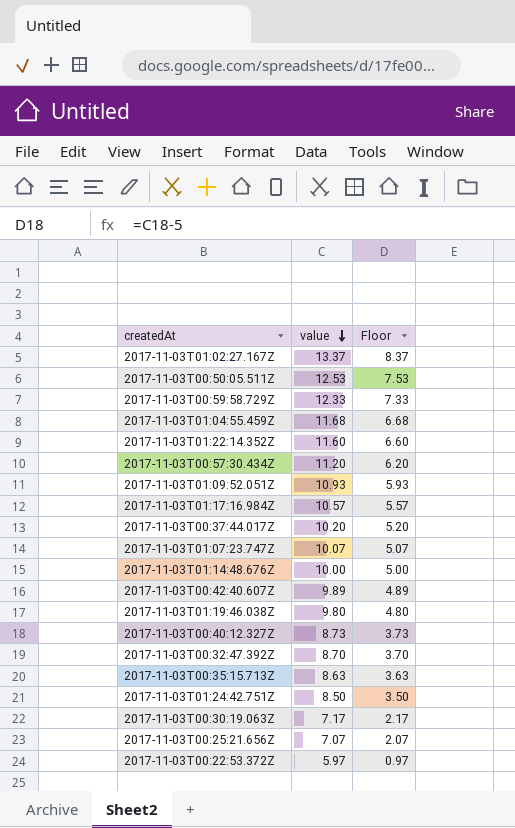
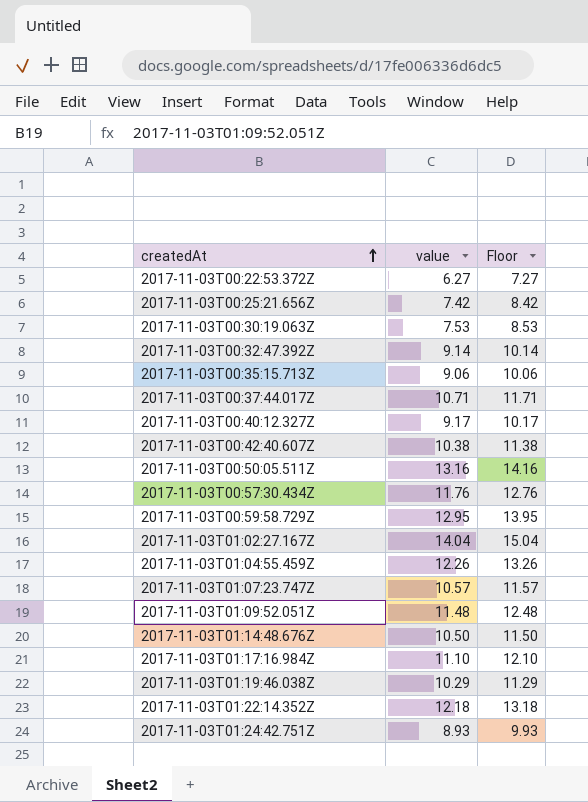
row order: value descending -> createdAt ascending
column Floor | formula: [value] - 5 -> [value] + 1
2017-11-03T00:22:53.372Z | value: 5.97 -> 6.27
2017-11-03T00:25:21.656Z | value: 7.07 -> 7.42
2017-11-03T00:30:19.063Z | value: 7.17 -> 7.53
2017-11-03T00:32:47.392Z | value: 8.70 -> 9.14
2017-11-03T00:35:15.713Z | value: 8.63 -> 9.06
2017-11-03T00:37:44.017Z | value: 10.20 -> 10.71
2017-11-03T00:40:12.327Z | value: 8.73 -> 9.17
2017-11-03T00:42:40.607Z | value: 9.89 -> 10.38
2017-11-03T00:50:05.511Z | value: 12.53 -> 13.16
2017-11-03T00:57:30.434Z | value: 11.20 -> 11.76
2017-11-03T00:59:58.729Z | value: 12.33 -> 12.95
2017-11-03T01:02:27.167Z | value: 13.37 -> 14.04
2017-11-03T01:04:55.459Z | value: 11.68 -> 12.26
2017-11-03T01:07:23.747Z | value: 10.07 -> 10.57
2017-11-03T01:09:52.051Z | value: 10.93 -> 11.48
2017-11-03T01:14:48.676Z | value: 10.00 -> 10.50
2017-11-03T01:17:16.984Z | value: 10.57 -> 11.10
2017-11-03T01:19:46.038Z | value: 9.80 -> 10.29
2017-11-03T01:22:14.352Z | value: 11.60 -> 12.18
2017-11-03T01:24:42.751Z | value: 8.50 -> 8.93

